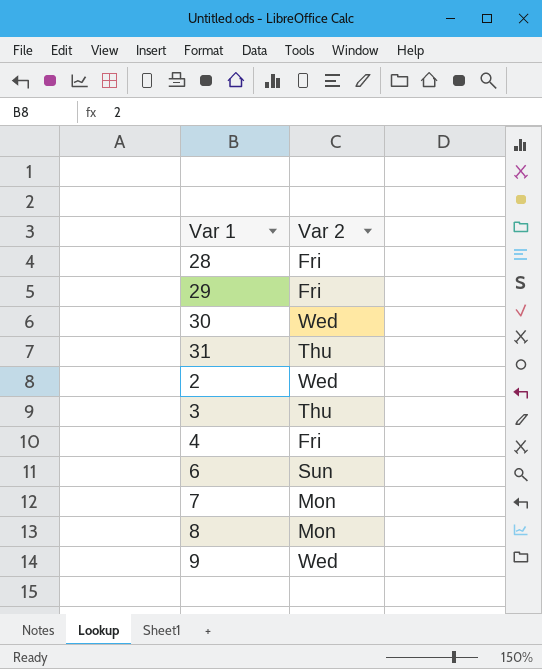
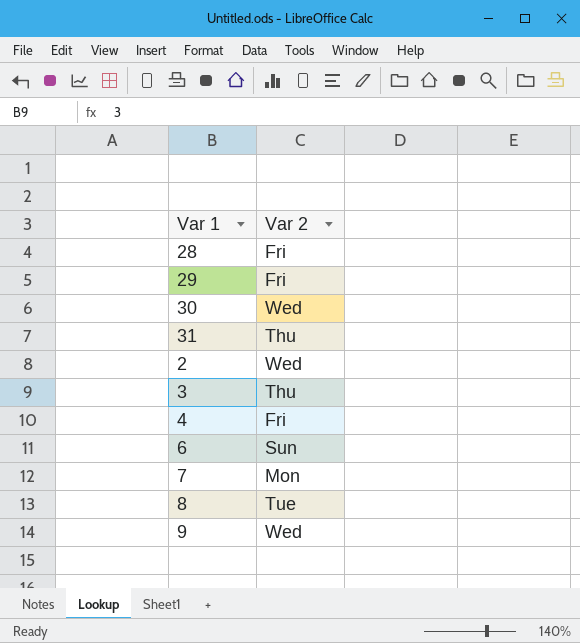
8 | Var 2: Mon -> Tue

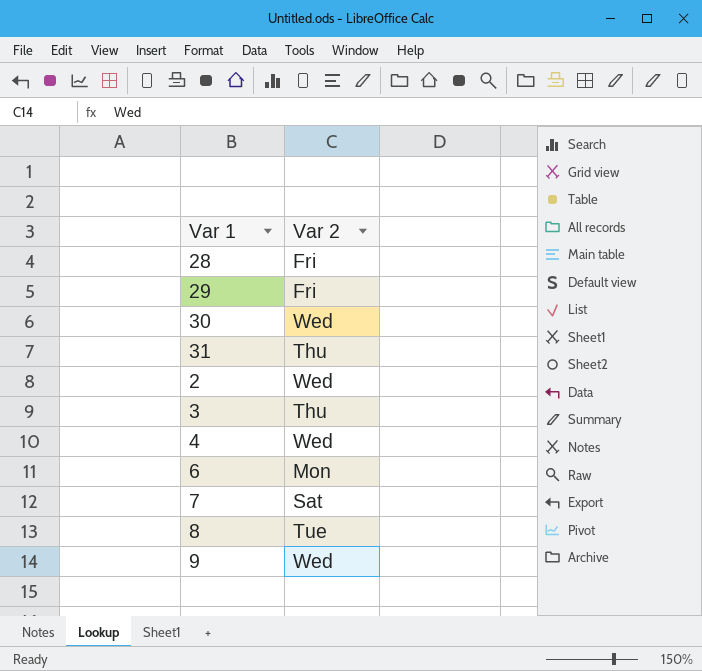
4 | Var 2: Fri -> Wed
6 | Var 2: Sun -> Mon
7 | Var 2: Mon -> Sat

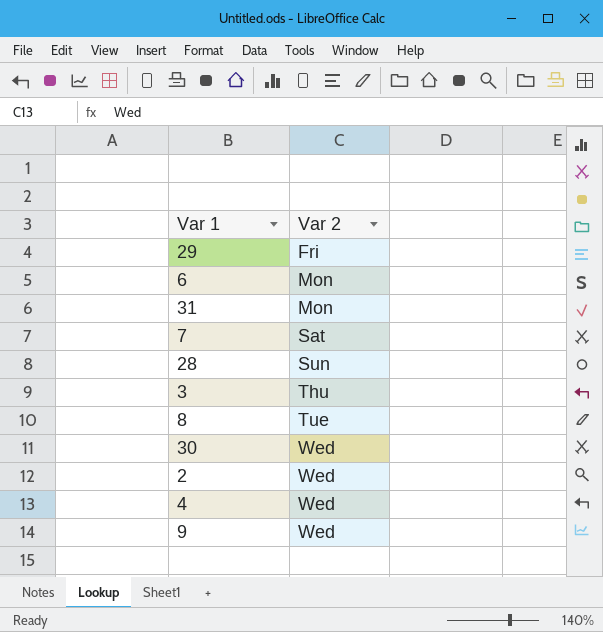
row order: none -> Var 2 ascending
31 | Var 2: Thu -> Mon
28 | Var 2: Fri -> Sun

